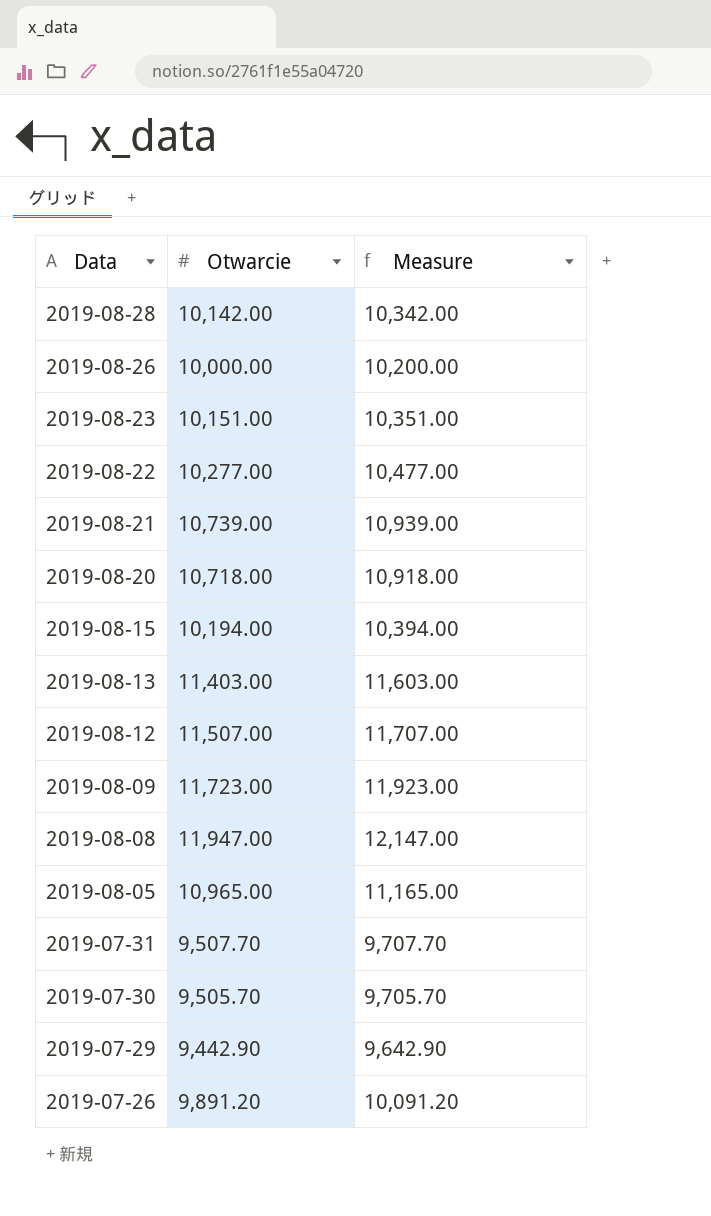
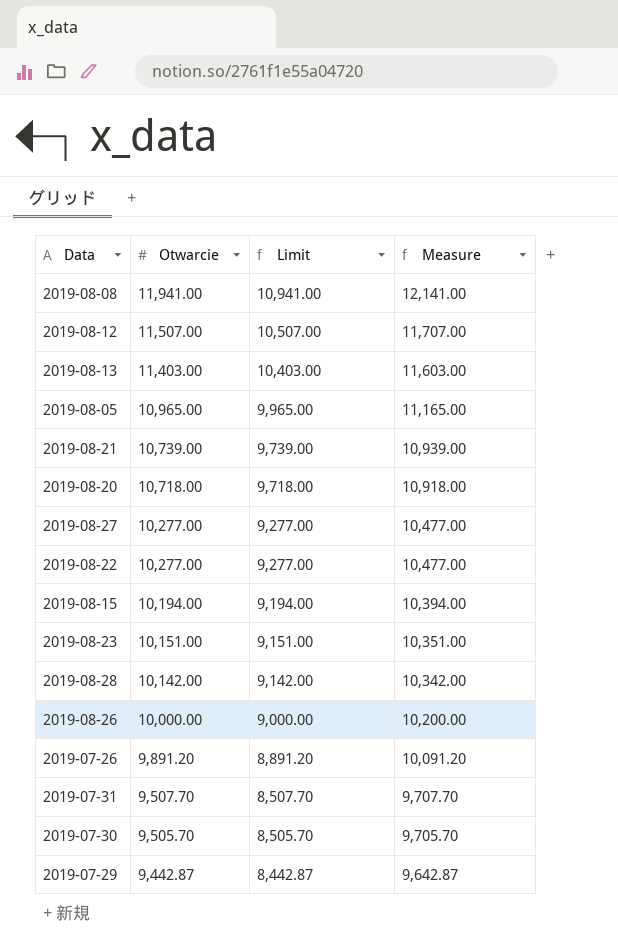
row order: Data descending -> Otwarcie descending
column Limit | formula: none -> [Otwarcie] - 1000
row 2019-08-09: 11,723.00 | 11,923.00 -> none
2019-08-08 | Otwarcie: 11,947.00 -> 11,941.00
2019-08-08 | Measure: 12,147.00 -> 12,141.00
row 2019-08-27: none -> 10,277.00 | 9,277.00 | 10,477.00
2019-07-29 | Otwarcie: 9,442.90 -> 9,442.87
2019-07-29 | Measure: 9,642.90 -> 9,642.87

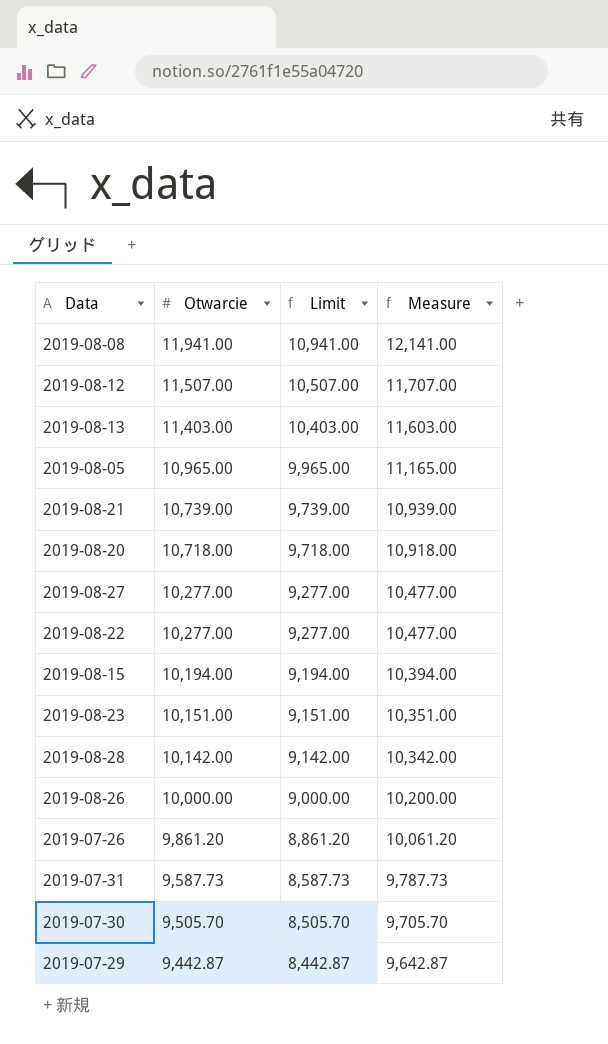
2019-07-26 | Otwarcie: 9,891.20 -> 9,861.20
2019-07-26 | Limit: 8,891.20 -> 8,861.20
2019-07-26 | Measure: 10,091.20 -> 10,061.20
2019-07-31 | Otwarcie: 9,507.70 -> 9,587.73
2019-07-31 | Limit: 8,507.70 -> 8,587.73
2019-07-31 | Measure: 9,707.70 -> 9,787.73

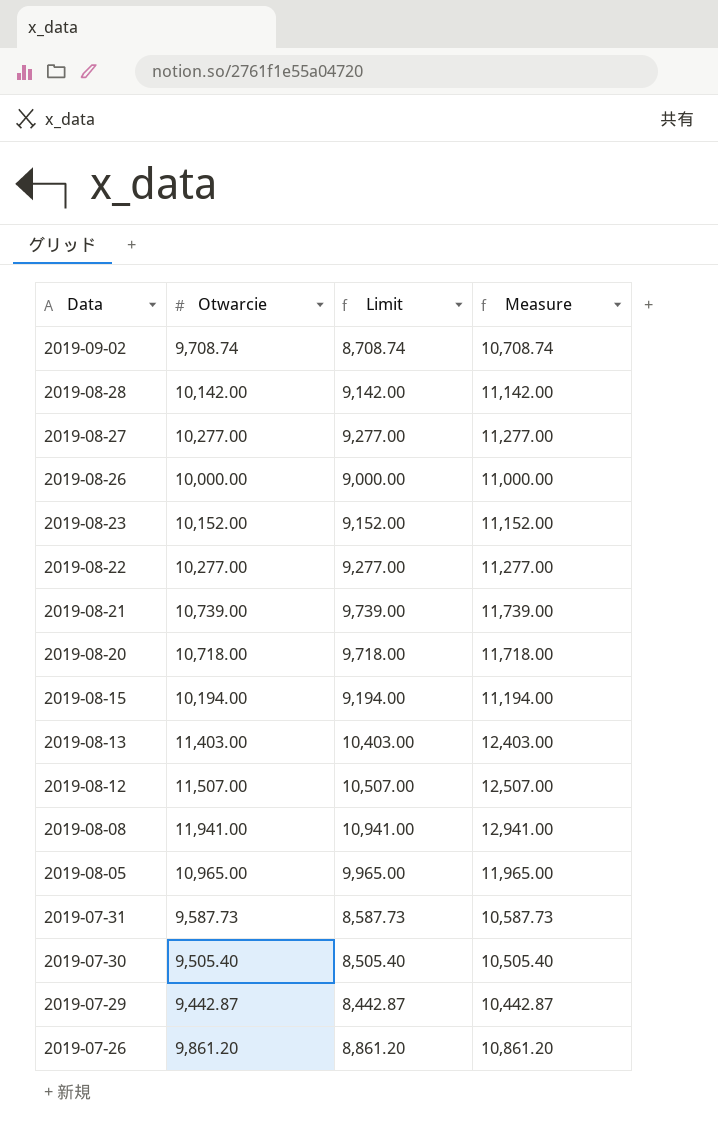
row order: Otwarcie descending -> Data descending
column Measure | formula: [Otwarcie] + 200 -> [Otwarcie] + 1000
row 2019-09-02: none -> 9,708.74 | 8,708.74 | 10,708.74
2019-08-23 | Otwarcie: 10,151.00 -> 10,152.00
2019-08-23 | Limit: 9,151.00 -> 9,152.00
2019-07-30 | Otwarcie: 9,505.70 -> 9,505.40
2019-07-30 | Limit: 8,505.70 -> 8,505.40

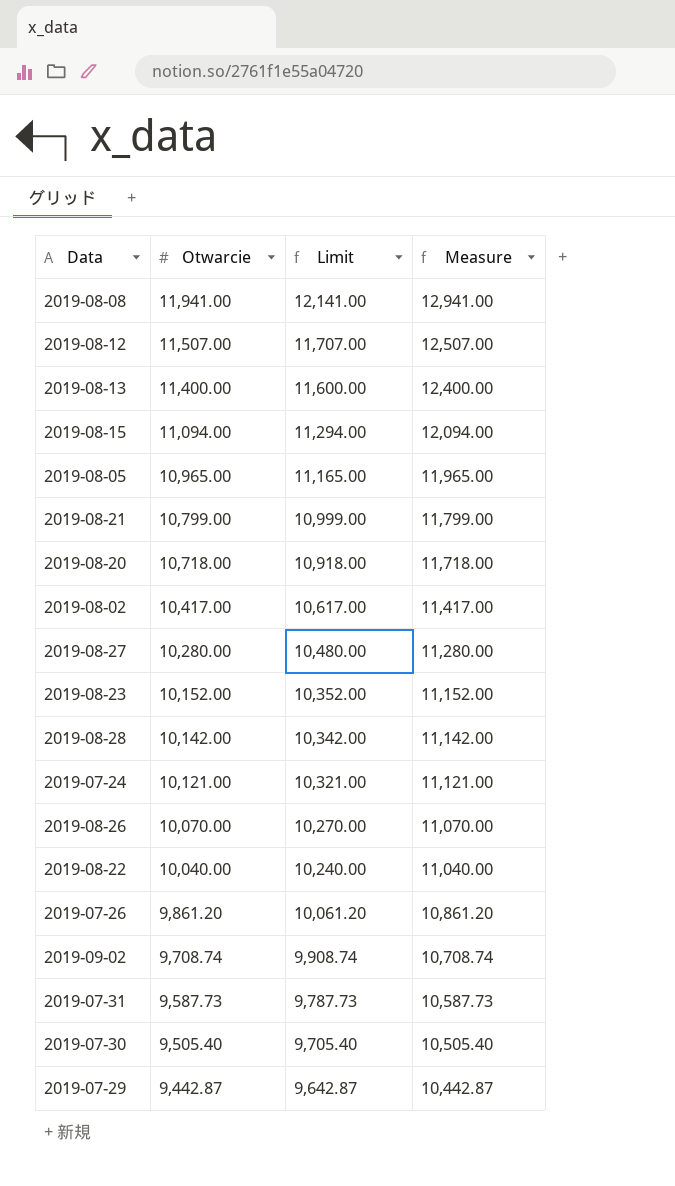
row order: Data descending -> Otwarcie descending
column Limit | formula: [Otwarcie] - 1000 -> [Otwarcie] + 200
2019-08-13 | Otwarcie: 11,403.00 -> 11,400.00
2019-08-13 | Measure: 12,403.00 -> 12,400.00
2019-08-15 | Otwarcie: 10,194.00 -> 11,094.00
2019-08-15 | Measure: 11,194.00 -> 12,094.00
2019-08-21 | Otwarcie: 10,739.00 -> 10,799.00
2019-08-21 | Measure: 11,739.00 -> 11,799.00
row 2019-08-02: none -> 10,417.00 | 10,617.00 | 11,417.00
2019-08-27 | Otwarcie: 10,277.00 -> 10,280.00
2019-08-27 | Measure: 11,277.00 -> 11,280.00
row 2019-07-24: none -> 10,121.00 | 10,321.00 | 11,121.00
2019-08-26 | Otwarcie: 10,000.00 -> 10,070.00
2019-08-26 | Measure: 11,000.00 -> 11,070.00
2019-08-22 | Otwarcie: 10,277.00 -> 10,040.00
2019-08-22 | Measure: 11,277.00 -> 11,040.00

